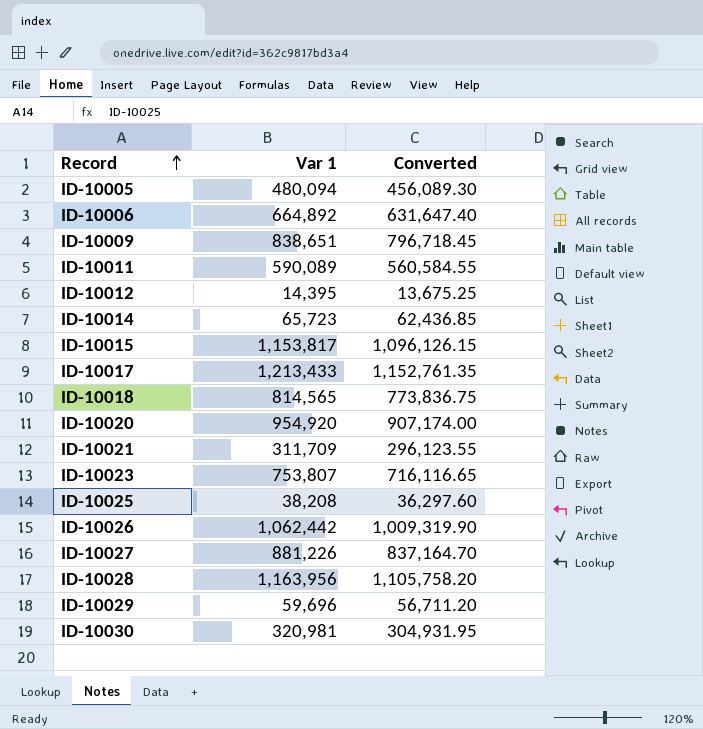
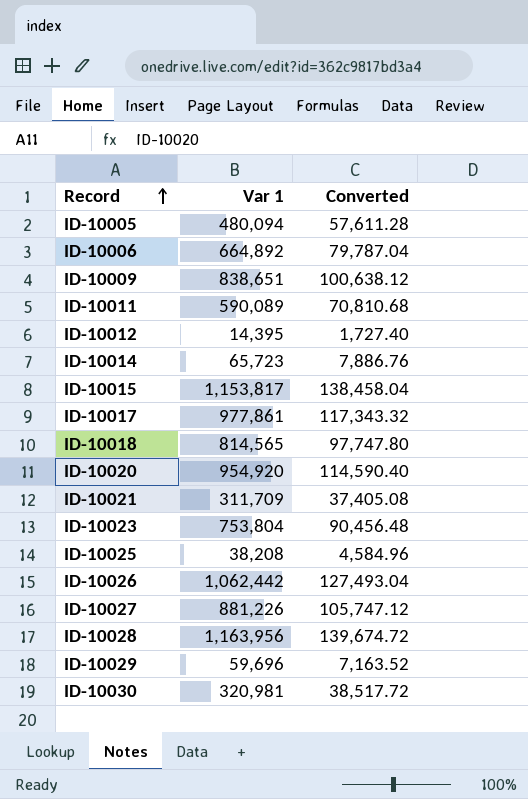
column Converted | formula: [Var 1] * 0.95 -> [Var 1] * 0.12
ID-10017 | Var 1: 1,213,433 -> 977,861
ID-10023 | Var 1: 753,807 -> 753,804

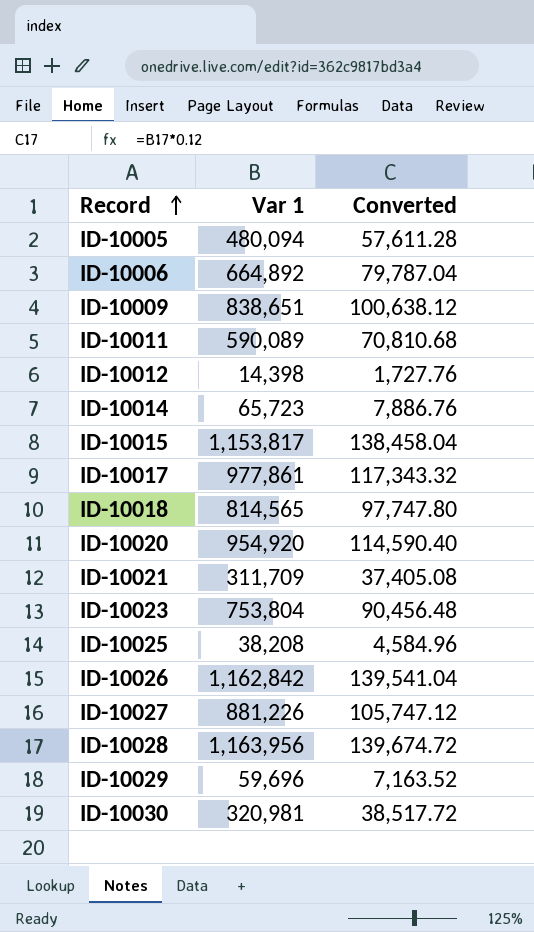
ID-10012 | Var 1: 14,395 -> 14,398
ID-10012 | Converted: 1,727.40 -> 1,727.76
ID-10026 | Var 1: 1,062,442 -> 1,162,842
ID-10026 | Converted: 127,493.04 -> 139,541.04

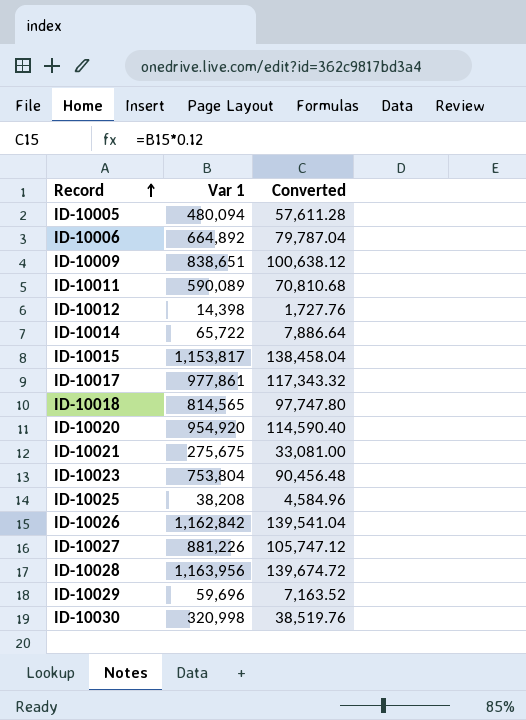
ID-10014 | Var 1: 65,723 -> 65,722
ID-10014 | Converted: 7,886.76 -> 7,886.64
ID-10021 | Var 1: 311,709 -> 275,675
ID-10021 | Converted: 37,405.08 -> 33,081.00
ID-10030 | Var 1: 320,981 -> 320,998
ID-10030 | Converted: 38,517.72 -> 38,519.76

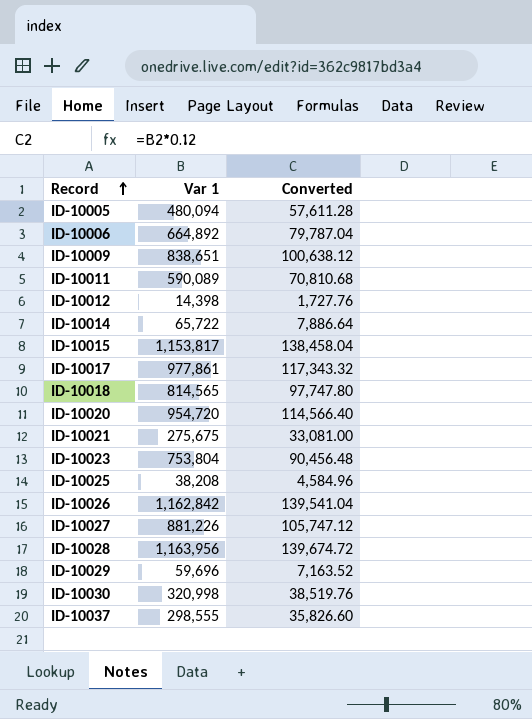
ID-10020 | Var 1: 954,920 -> 954,720
ID-10020 | Converted: 114,590.40 -> 114,566.40
row ID-10037: none -> 298,555 | 35,826.60

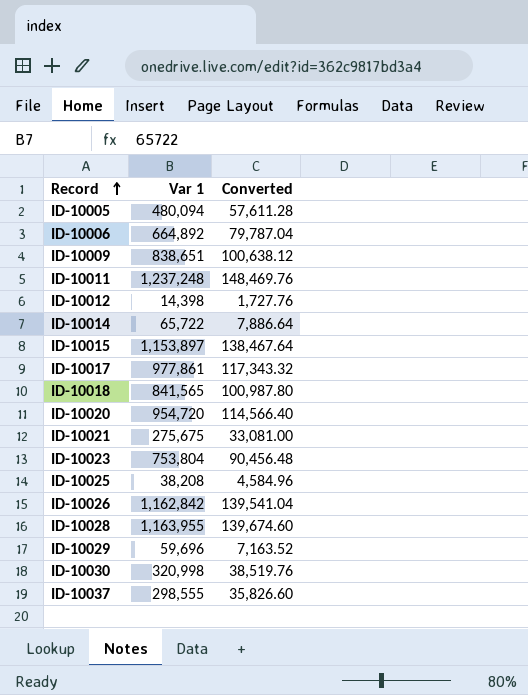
row ID-10027: 881,226 | 105,747.12 -> none
ID-10011 | Var 1: 590,089 -> 1,237,248
ID-10011 | Converted: 70,810.68 -> 148,469.76
ID-10015 | Var 1: 1,153,817 -> 1,153,897
ID-10015 | Converted: 138,458.04 -> 138,467.64
ID-10018 | Var 1: 814,565 -> 841,565
ID-10018 | Converted: 97,747.80 -> 100,987.80
ID-10028 | Var 1: 1,163,956 -> 1,163,955
ID-10028 | Converted: 139,674.72 -> 139,674.60

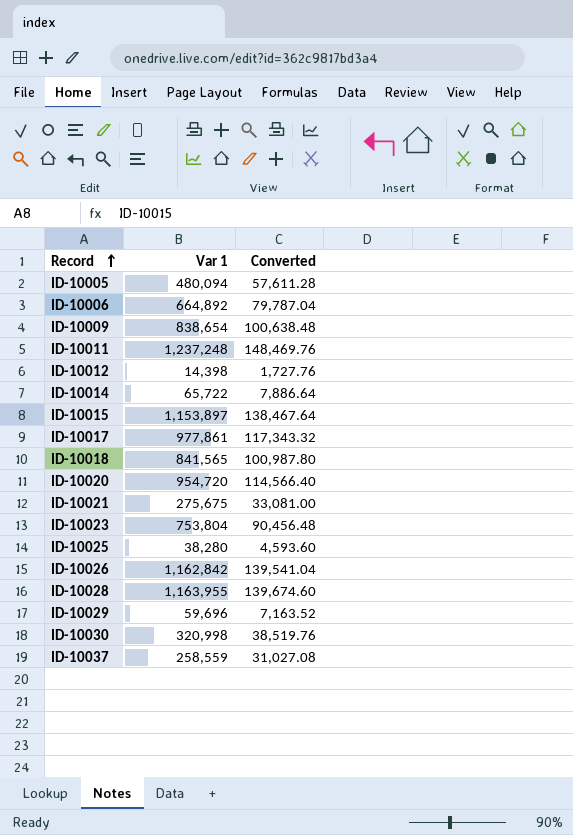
ID-10009 | Var 1: 838,651 -> 838,654
ID-10009 | Converted: 100,638.12 -> 100,638.48
ID-10025 | Var 1: 38,208 -> 38,280
ID-10025 | Converted: 4,584.96 -> 4,593.60
ID-10037 | Var 1: 298,555 -> 258,559
ID-10037 | Converted: 35,826.60 -> 31,027.08

